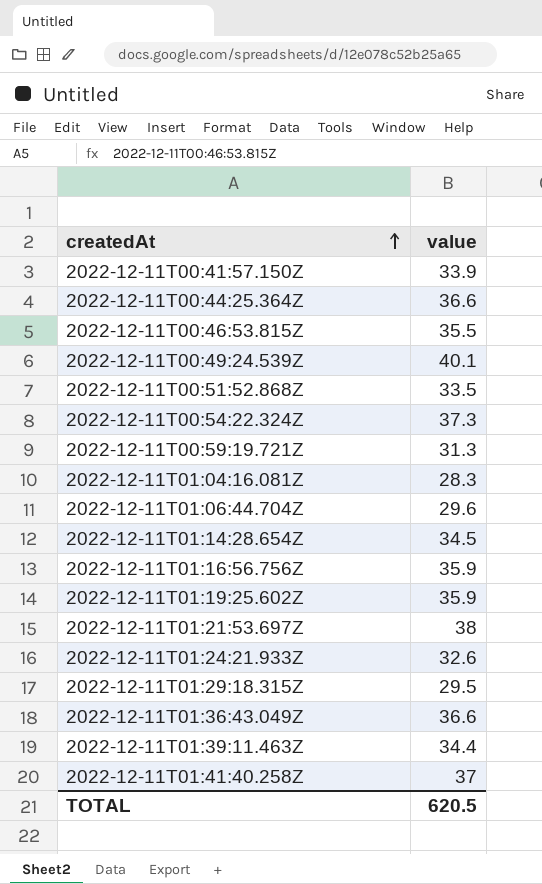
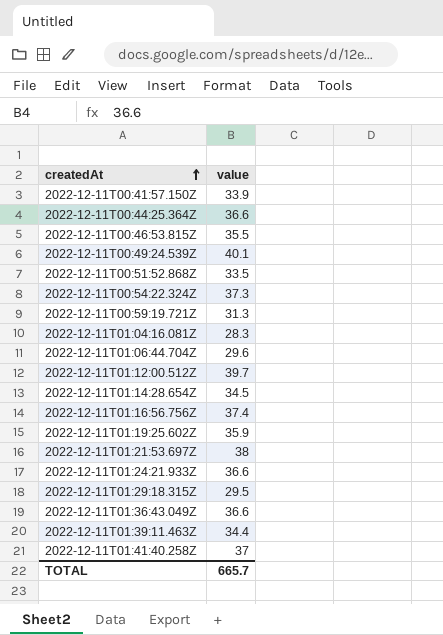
row 2022-12-11T01:12:00.512Z: none -> 39.7
2022-12-11T01:16:56.756Z | value: 35.9 -> 37.4
2022-12-11T01:24:21.933Z | value: 32.6 -> 36.6
TOTAL | value: 620.5 -> 665.7

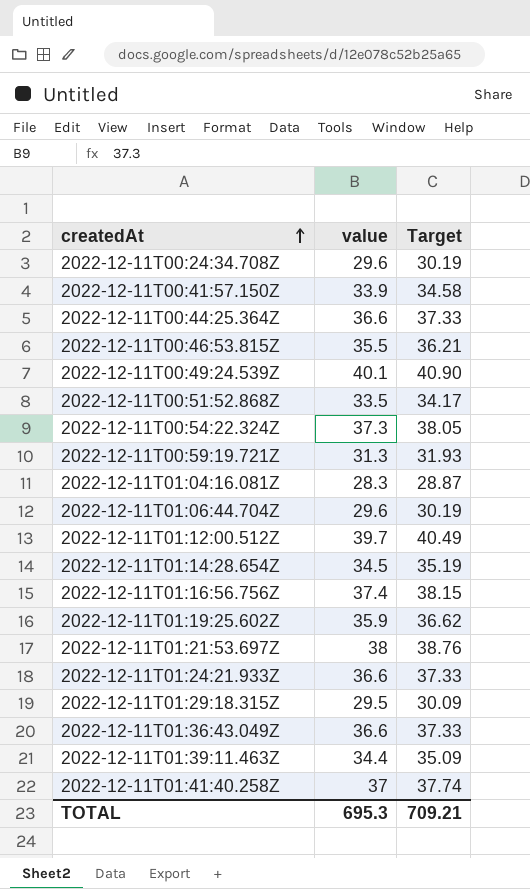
column Target | formula: none -> [value] * 1.02
row 2022-12-11T00:24:34.708Z: none -> 29.6 | 30.19
TOTAL | value: 665.7 -> 695.3

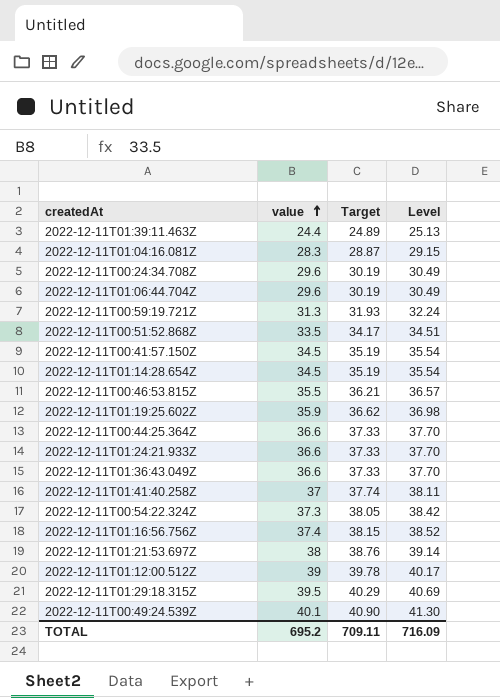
row order: createdAt ascending -> value ascending
column Level | formula: none -> [value] * 1.03
2022-12-11T01:39:11.463Z | value: 34.4 -> 24.4
2022-12-11T01:39:11.463Z | Target: 35.09 -> 24.89
2022-12-11T00:41:57.150Z | value: 33.9 -> 34.5
2022-12-11T00:41:57.150Z | Target: 34.58 -> 35.19
2022-12-11T01:12:00.512Z | value: 39.7 -> 39
2022-12-11T01:12:00.512Z | Target: 40.49 -> 39.78
2022-12-11T01:29:18.315Z | value: 29.5 -> 39.5
2022-12-11T01:29:18.315Z | Target: 30.09 -> 40.29
TOTAL | value: 695.3 -> 695.2
TOTAL | Target: 709.21 -> 709.11

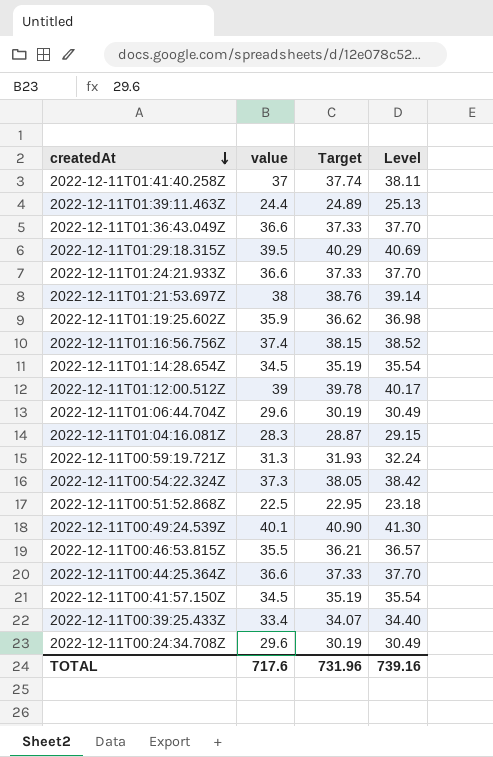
row order: value ascending -> createdAt descending
2022-12-11T00:51:52.868Z | value: 33.5 -> 22.5
2022-12-11T00:51:52.868Z | Target: 34.17 -> 22.95
2022-12-11T00:51:52.868Z | Level: 34.51 -> 23.18
row 2022-12-11T00:39:25.433Z: none -> 33.4 | 34.07 | 34.40
TOTAL | value: 695.2 -> 717.6
TOTAL | Target: 709.11 -> 731.96
TOTAL | Level: 716.09 -> 739.16

